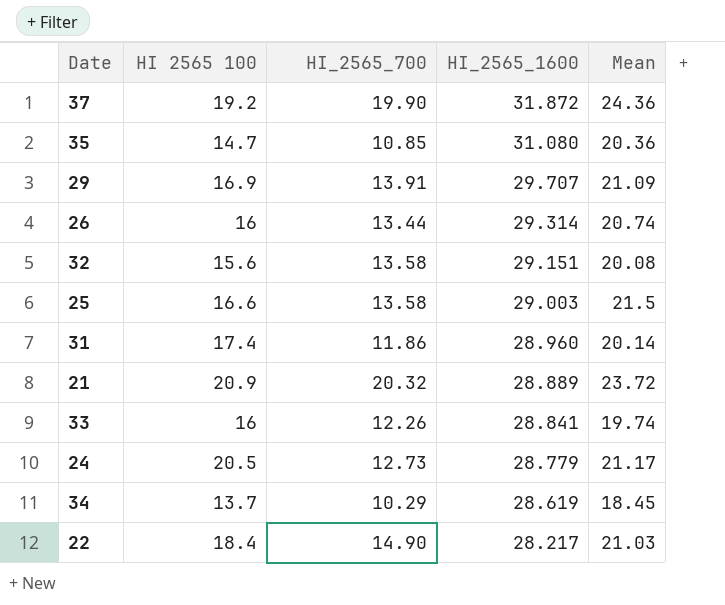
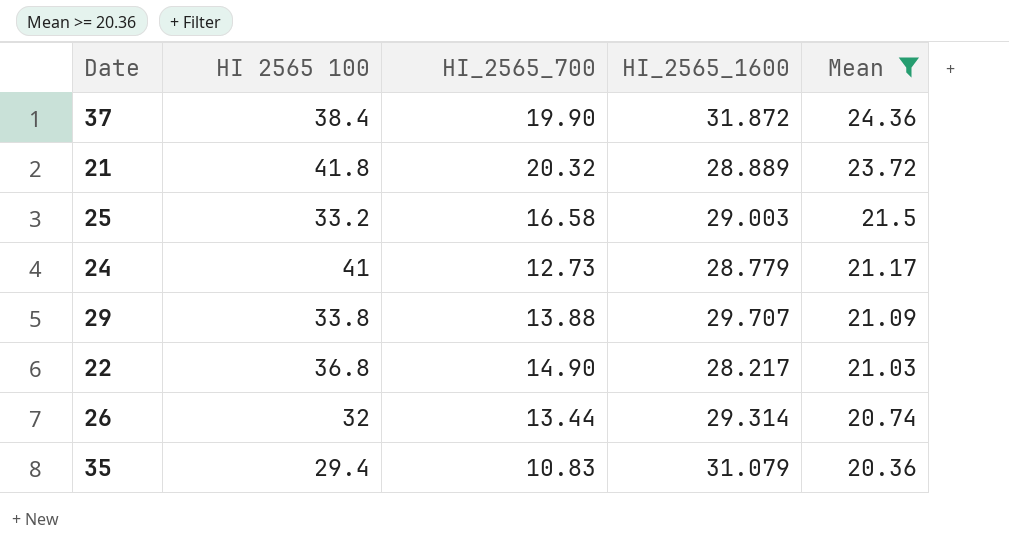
filter: none -> Mean >= 20.36
row order: HI_2565_1600 descending -> Mean descending
37 | HI 2565 100: 19.2 -> 38.4
21 | HI 2565 100: 20.9 -> 41.8
25 | HI 2565 100: 16.6 -> 33.2
25 | HI_2565_700: 13.58 -> 16.58
24 | HI 2565 100: 20.5 -> 41
29 | HI 2565 100: 16.9 -> 33.8
29 | HI_2565_700: 13.91 -> 13.88
22 | HI 2565 100: 18.4 -> 36.8
26 | HI 2565 100: 16 -> 32
35 | HI 2565 100: 14.7 -> 29.4
35 | HI_2565_700: 10.85 -> 10.83
35 | HI_2565_1600: 31.080 -> 31.079

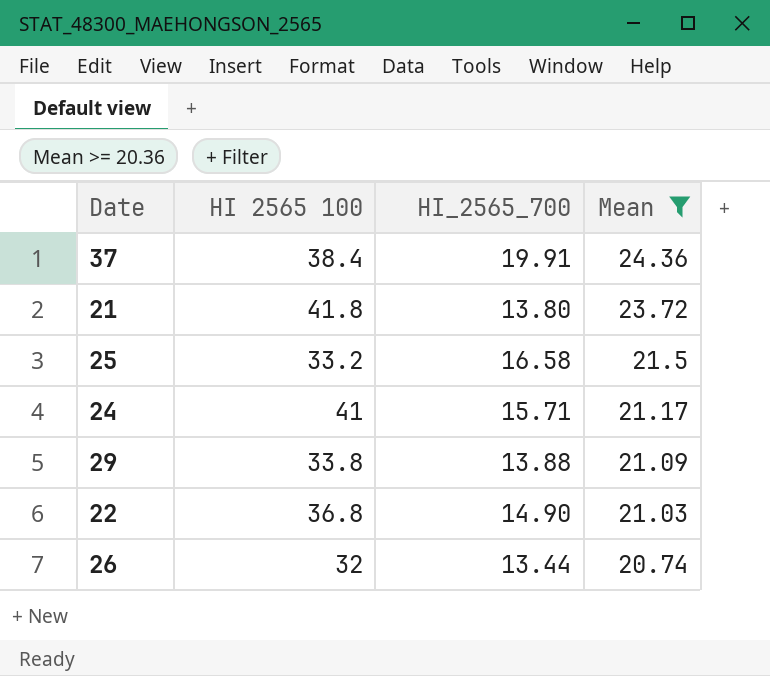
column HI_2565_1600 | position: 4 -> none
row 35: 29.4 | 10.83 | 31.079 | 20.36 -> none
37 | HI_2565_700: 19.90 -> 19.91
21 | HI_2565_700: 20.32 -> 13.80
24 | HI_2565_700: 12.73 -> 15.71

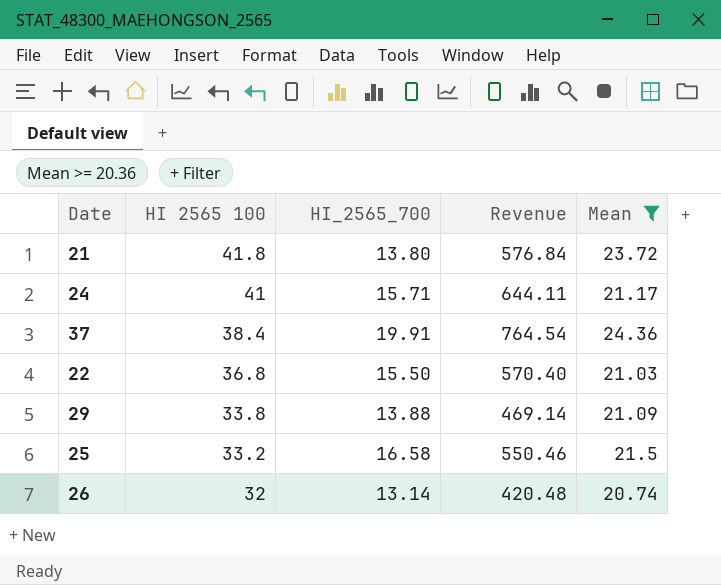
row order: Mean descending -> HI 2565 100 descending
column Revenue | formula: none -> [HI 2565 100] * [HI_2565_700]
22 | HI_2565_700: 14.90 -> 15.50
26 | HI_2565_700: 13.44 -> 13.14

